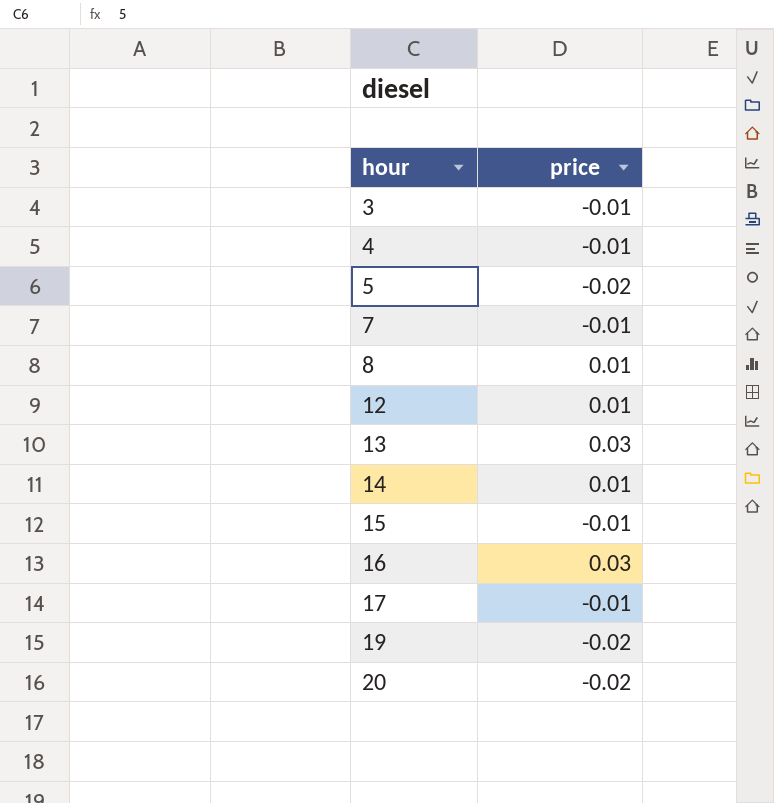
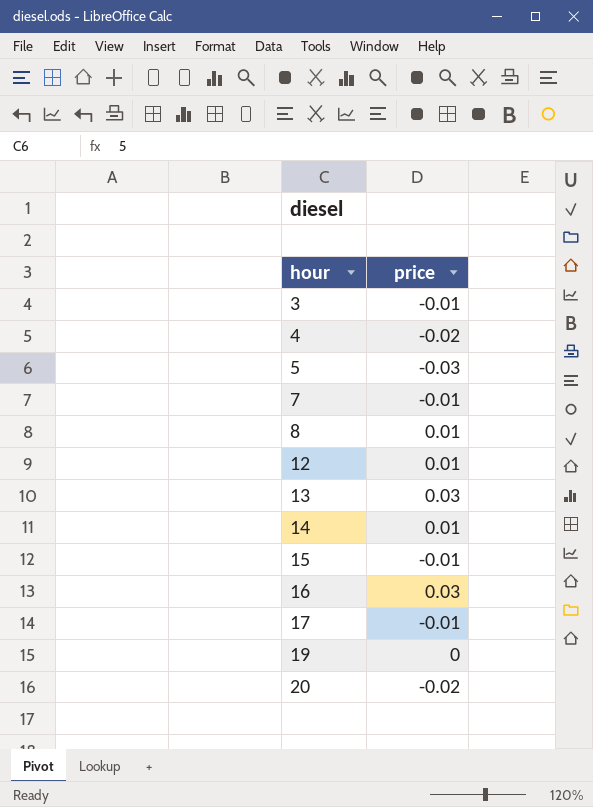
4 | price: -0.01 -> -0.02
5 | price: -0.02 -> -0.03
19 | price: -0.02 -> 0

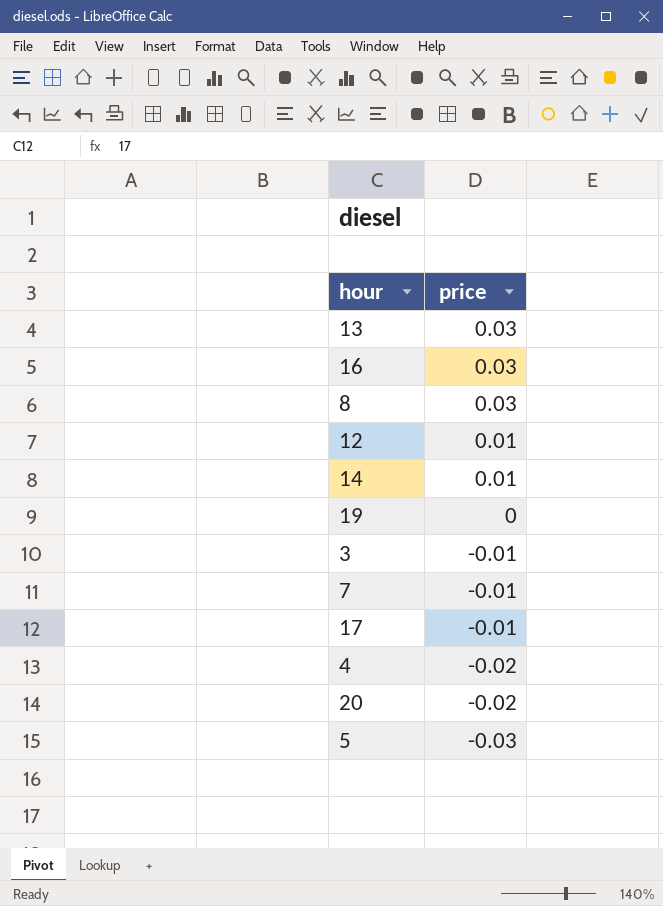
row order: hour ascending -> price descending
row 15: -0.01 -> none
8 | price: 0.01 -> 0.03

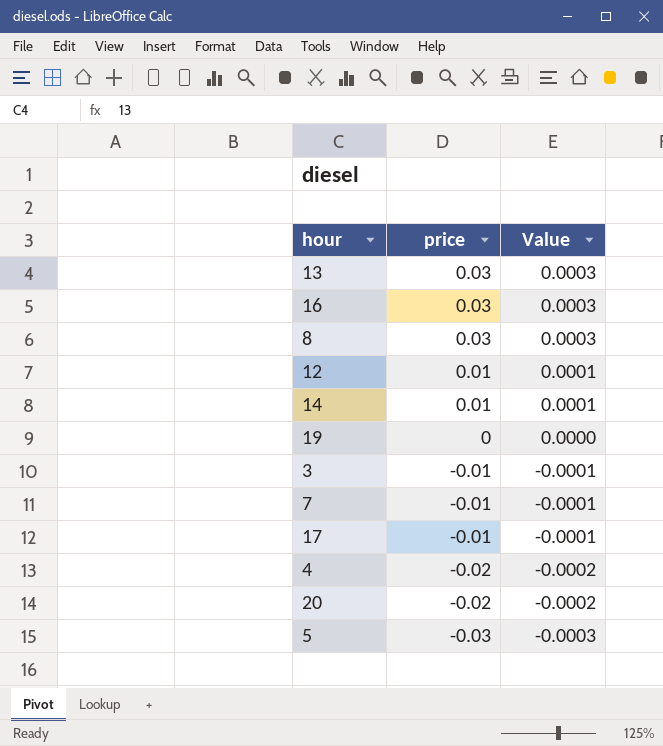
column Value | formula: none -> [price] * 0.01

